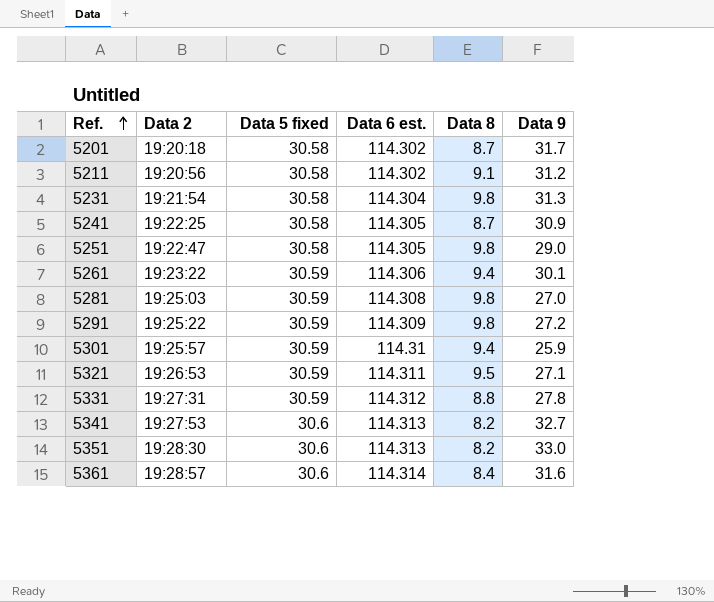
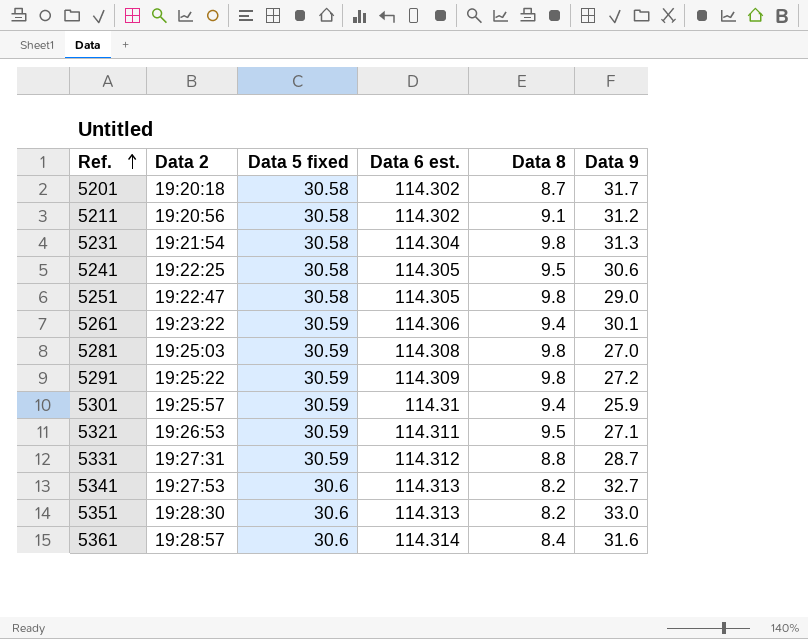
5241 | Data 8: 8.7 -> 9.5
5241 | Data 9: 30.9 -> 30.6
5331 | Data 9: 27.8 -> 28.7

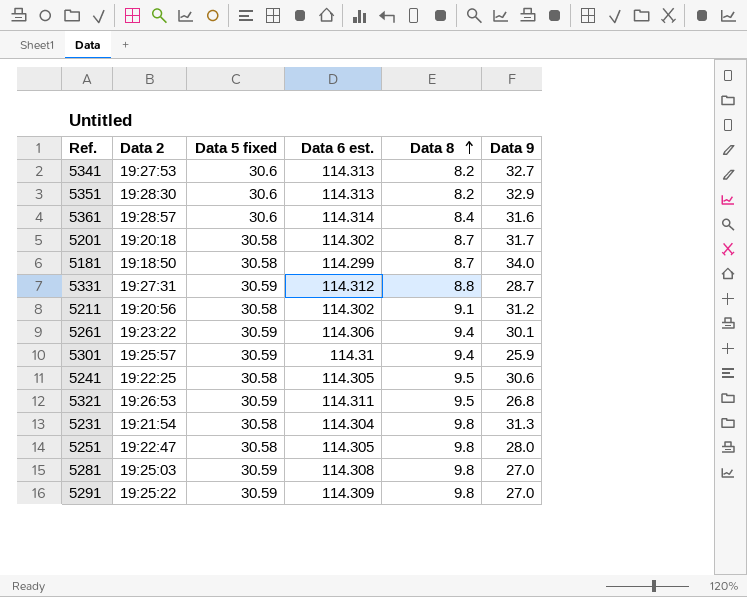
row order: Ref. ascending -> Data 8 ascending
5351 | Data 9: 33.0 -> 32.9
row 5181: none -> 19:18:50 | 30.58 | 114.299 | 8.7 | 34.0
5321 | Data 9: 27.1 -> 26.8
5251 | Data 9: 29.0 -> 28.0
5291 | Data 9: 27.2 -> 27.0

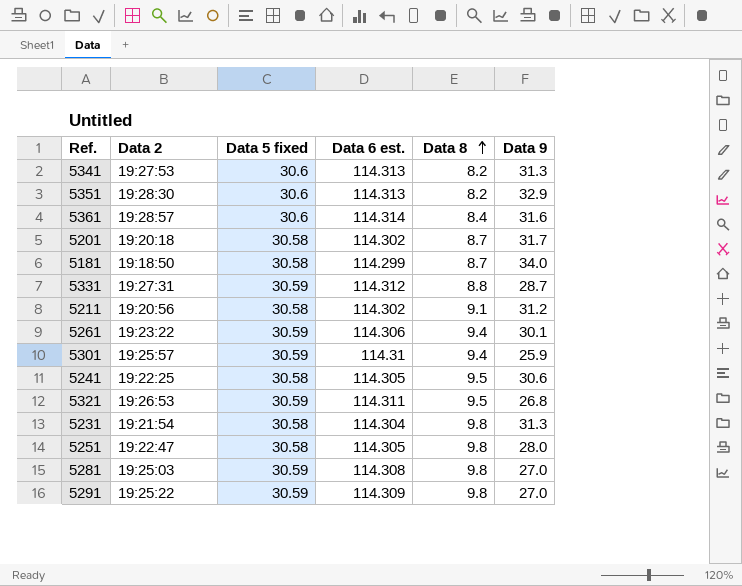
5341 | Data 9: 32.7 -> 31.3

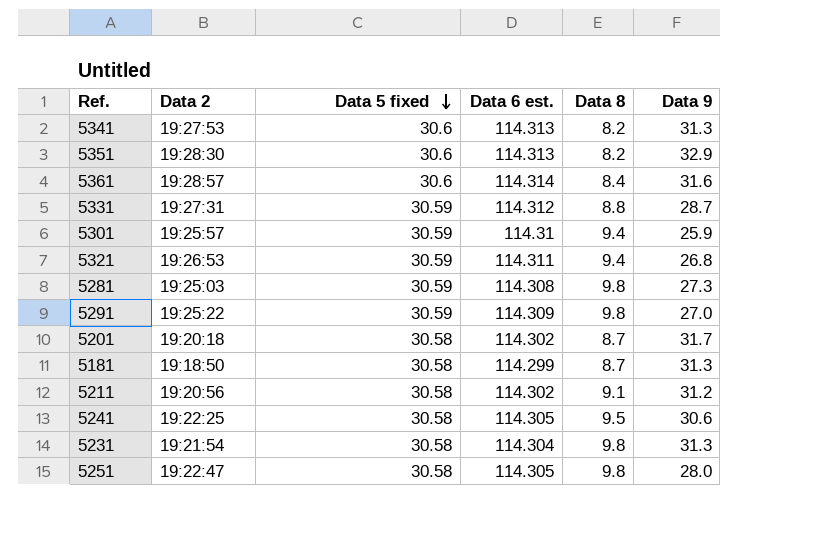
row order: Data 8 ascending -> Data 5 fixed descending
row 5261: 19:23:22 | 30.59 | 114.306 | 9.4 | 30.1 -> none
5321 | Data 8: 9.5 -> 9.4
5281 | Data 9: 27.0 -> 27.3
5181 | Data 9: 34.0 -> 31.3

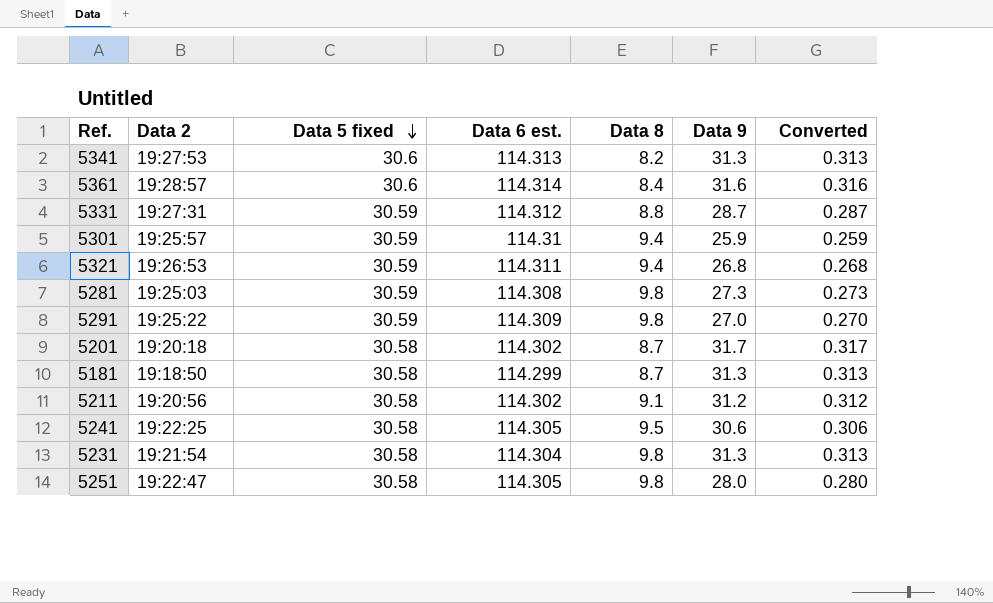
column Converted | formula: none -> [Data 9] * 0.01
row 5351: 19:28:30 | 30.6 | 114.313 | 8.2 | 32.9 -> none

